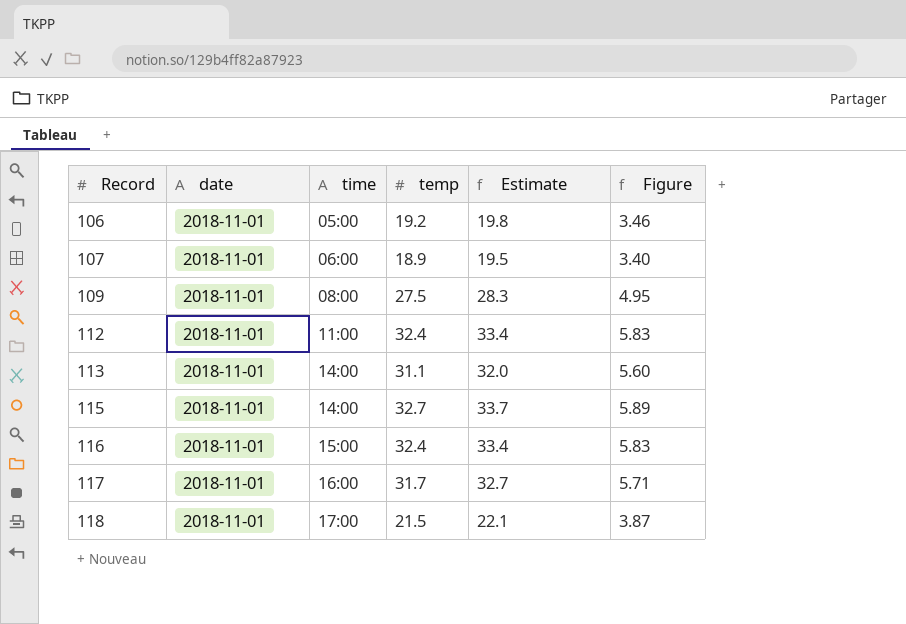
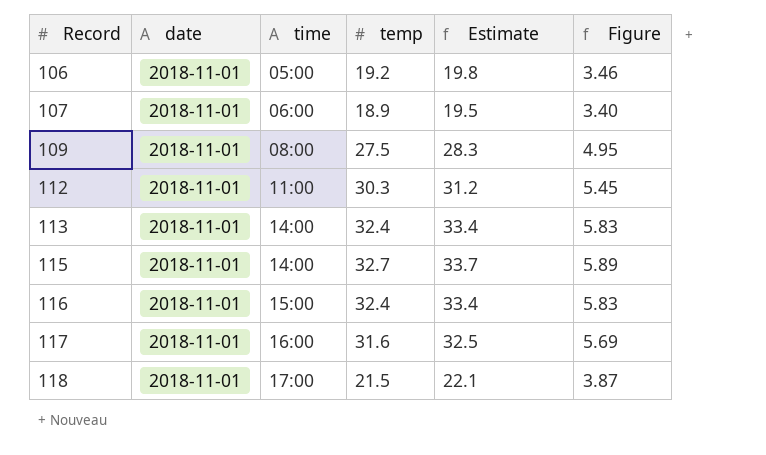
112 | temp: 32.4 -> 30.3
112 | Estimate: 33.4 -> 31.2
112 | Figure: 5.83 -> 5.45
113 | temp: 31.1 -> 32.4
113 | Estimate: 32.0 -> 33.4
113 | Figure: 5.60 -> 5.83
117 | temp: 31.7 -> 31.6
117 | Estimate: 32.7 -> 32.5
117 | Figure: 5.71 -> 5.69

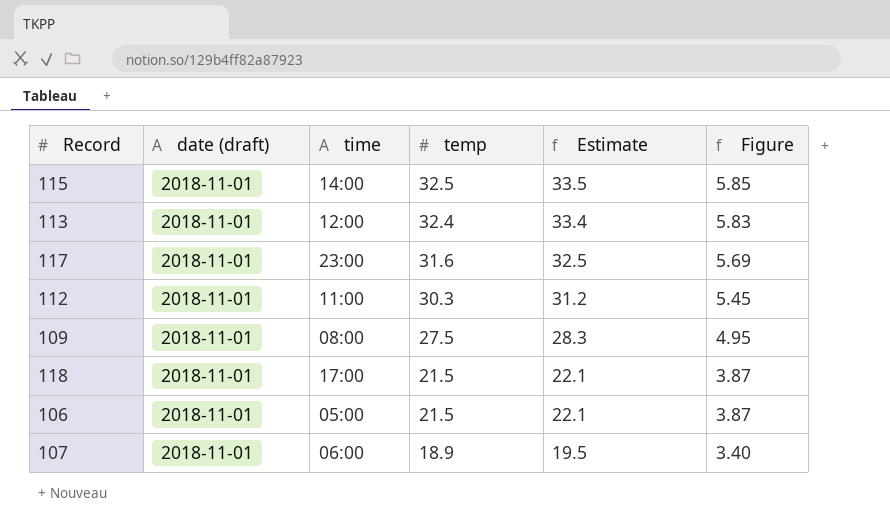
row order: Record ascending -> temp descending
column name: date -> date (draft)
row 116: 2018-11-01 | 15:00 | 32.4 | 33.4 | 5.83 -> none
115 | temp: 32.7 -> 32.5
115 | Estimate: 33.7 -> 33.5
115 | Figure: 5.89 -> 5.85
113 | time: 14:00 -> 12:00
117 | time: 16:00 -> 23:00
106 | temp: 19.2 -> 21.5
106 | Estimate: 19.8 -> 22.1
106 | Figure: 3.46 -> 3.87

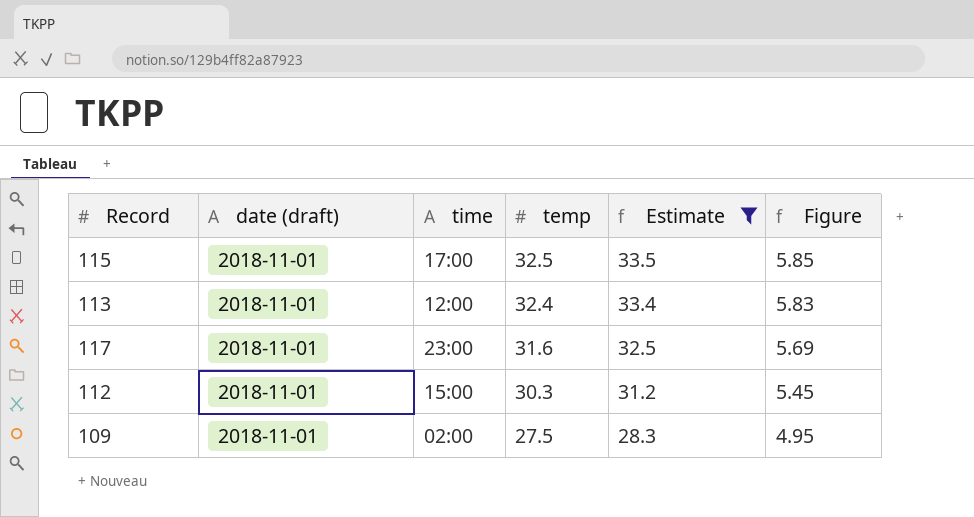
filter: none -> Estimate >= 28.3
115 | time: 14:00 -> 17:00
112 | time: 11:00 -> 15:00
109 | time: 08:00 -> 02:00

